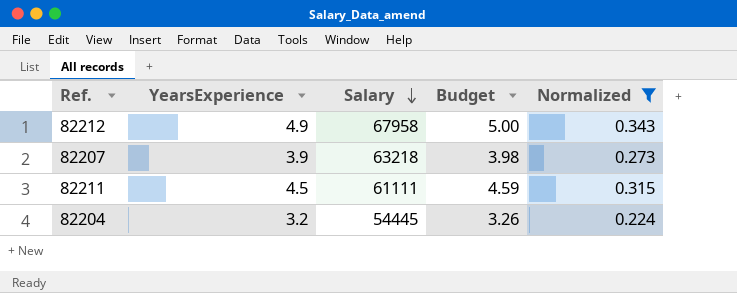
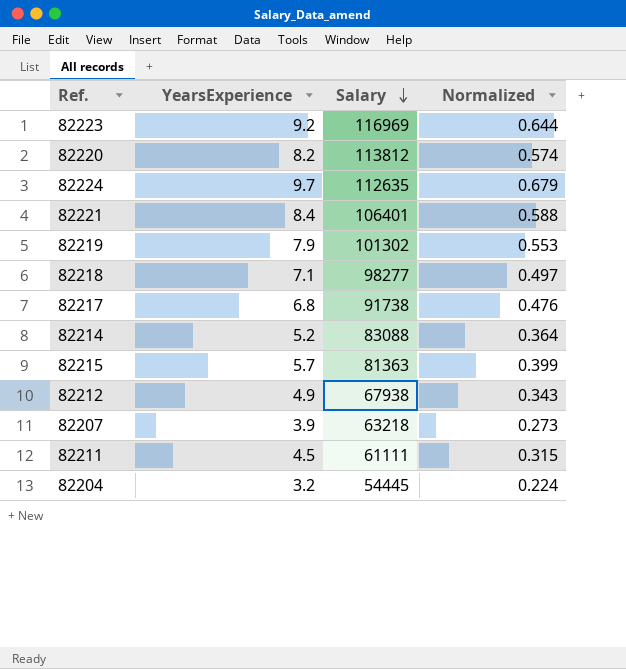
filter: Normalized <= 0.343 -> none
column Budget | formula: [YearsExperience] * 1.02 -> none
82212 | Salary: 67958 -> 67938

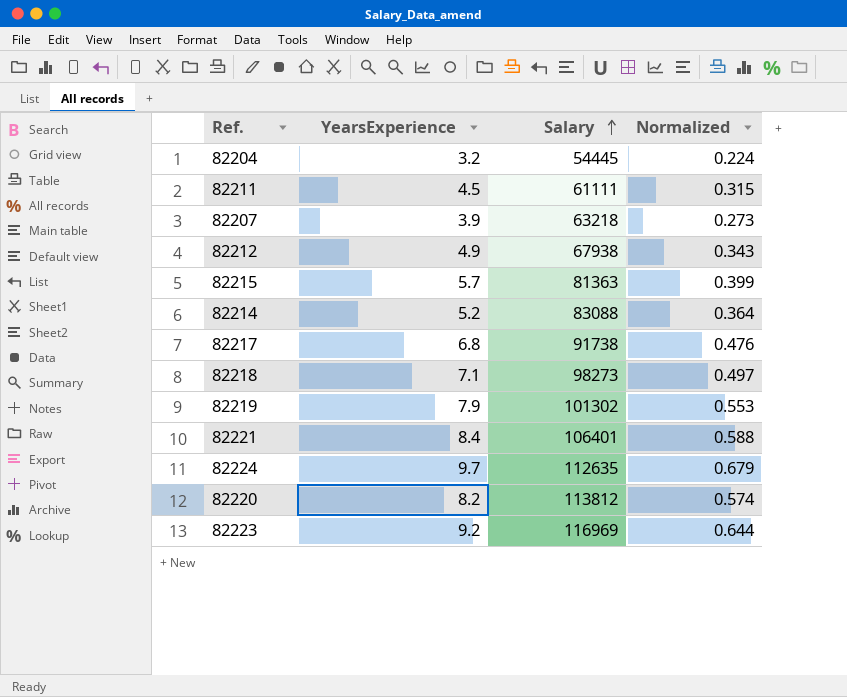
row order: Salary descending -> Salary ascending
82218 | Salary: 98277 -> 98273

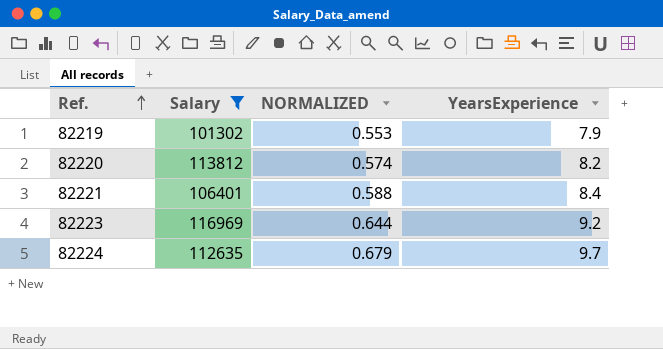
filter: none -> Salary >= 101302
row order: Salary ascending -> Ref. ascending
column name: Normalized -> NORMALIZED
column YearsExperience | position: 2 -> 4

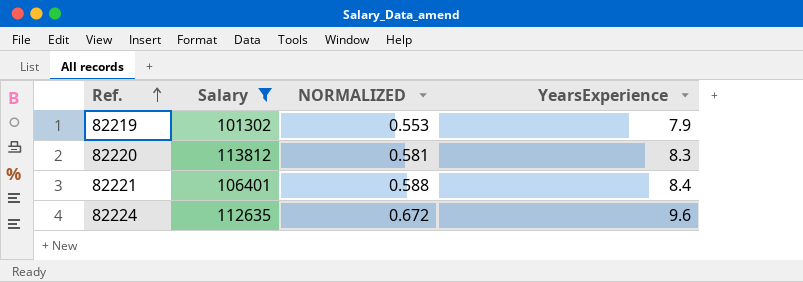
row 82223: 116969 | 0.644 | 9.2 -> none
82220 | NORMALIZED: 0.574 -> 0.581
82220 | YearsExperience: 8.2 -> 8.3
82224 | NORMALIZED: 0.679 -> 0.672
82224 | YearsExperience: 9.7 -> 9.6

